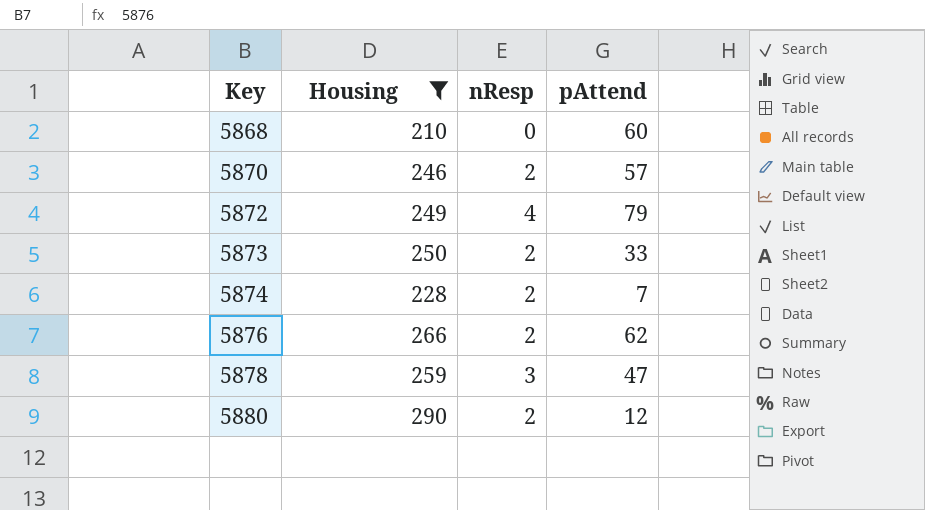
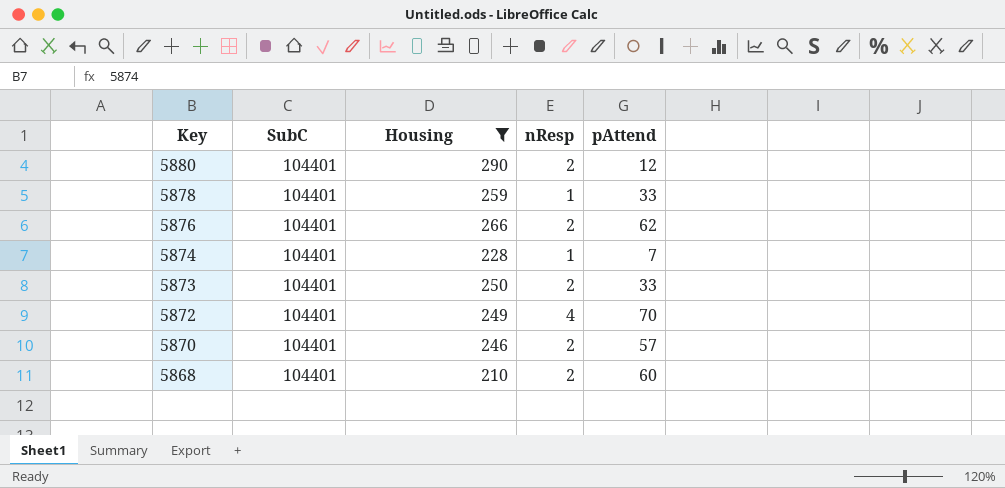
row order: Key ascending -> Key descending
column SubC | position: none -> 2
5878 | nResp: 3 -> 1
5878 | pAttend: 47 -> 33
5874 | nResp: 2 -> 1
5872 | pAttend: 79 -> 70
5868 | nResp: 0 -> 2

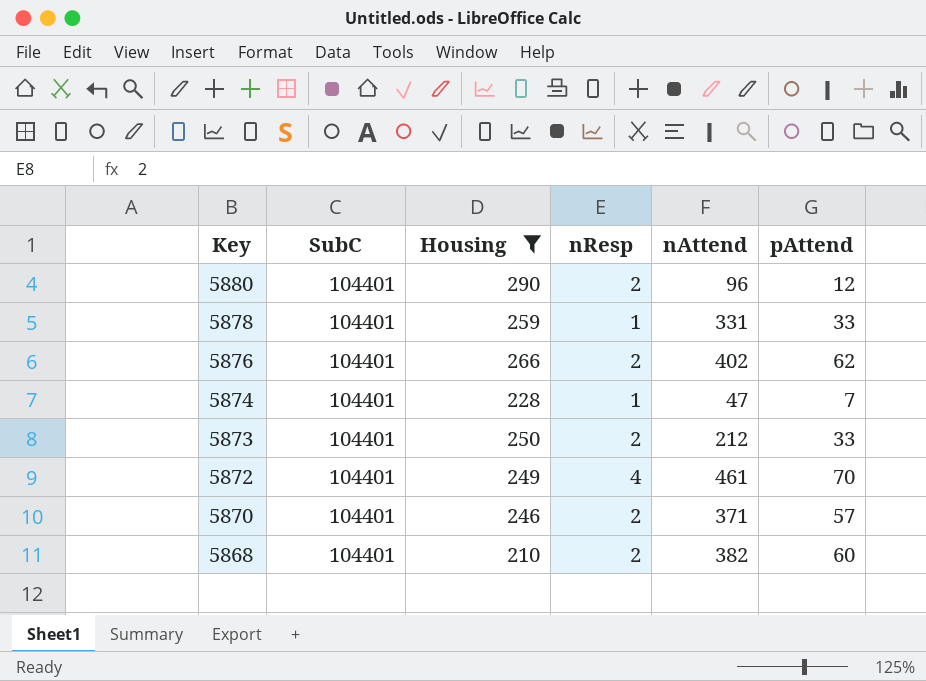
column nAttend | position: none -> 5

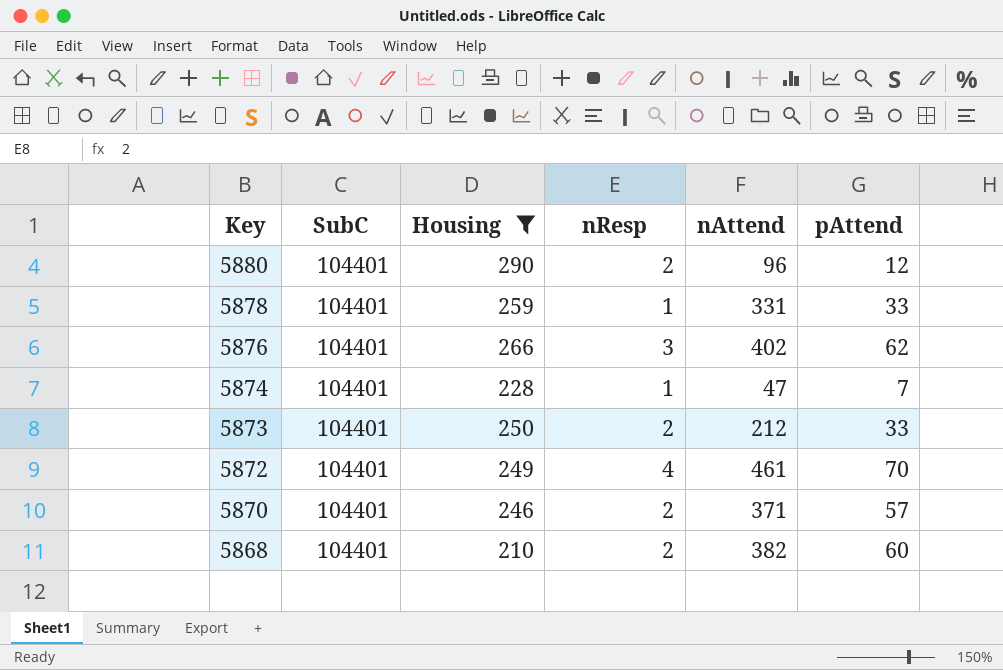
5876 | nResp: 2 -> 3

